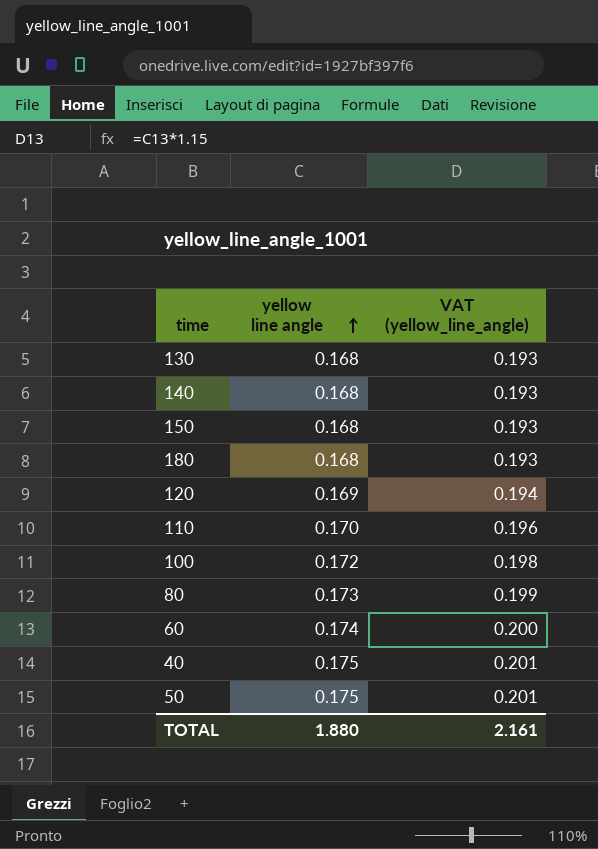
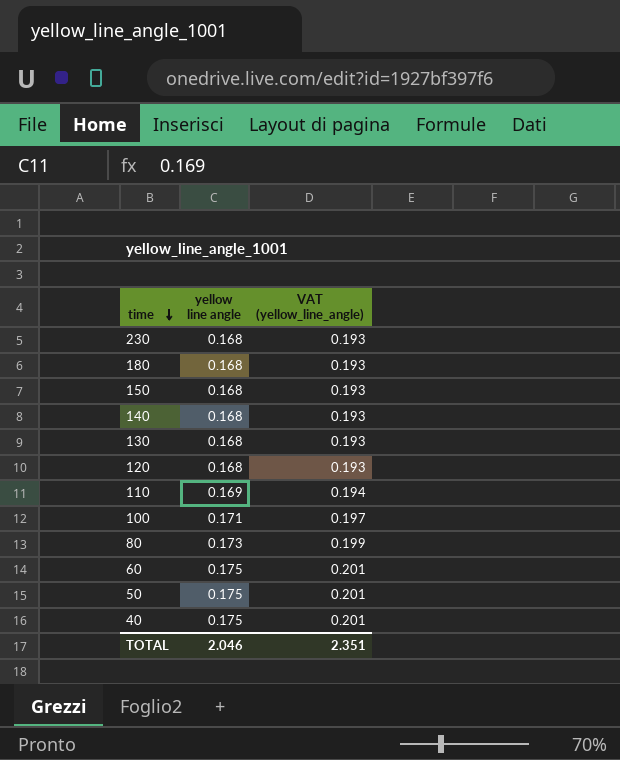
row order: yellow line angle ascending -> time descending
row 230: none -> 0.168 | 0.193
120 | yellow line angle: 0.169 -> 0.168
120 | VAT (yellow_line_angle): 0.194 -> 0.193
110 | yellow line angle: 0.170 -> 0.169
110 | VAT (yellow_line_angle): 0.196 -> 0.194
100 | yellow line angle: 0.172 -> 0.171
100 | VAT (yellow_line_angle): 0.198 -> 0.197
60 | yellow line angle: 0.174 -> 0.175
60 | VAT (yellow_line_angle): 0.200 -> 0.201
TOTAL | yellow line angle: 1.880 -> 2.046
TOTAL | VAT (yellow_line_angle): 2.161 -> 2.351

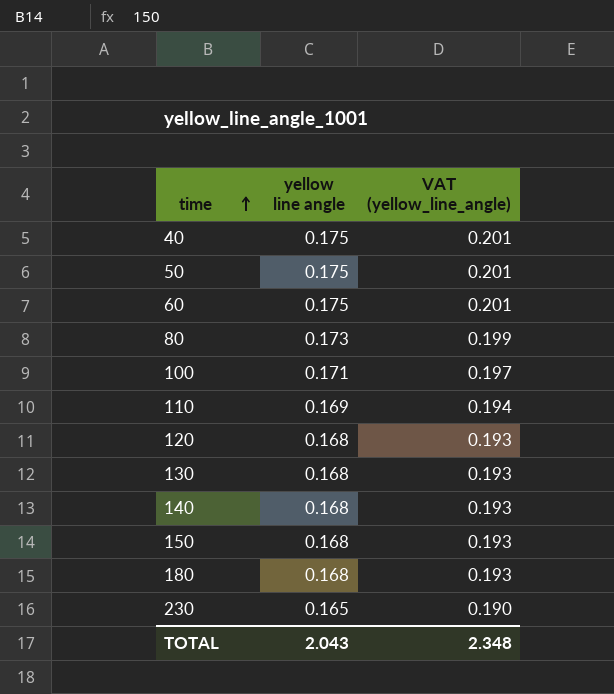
row order: time descending -> time ascending
230 | yellow line angle: 0.168 -> 0.165
230 | VAT (yellow_line_angle): 0.193 -> 0.190
TOTAL | yellow line angle: 2.046 -> 2.043
TOTAL | VAT (yellow_line_angle): 2.351 -> 2.348

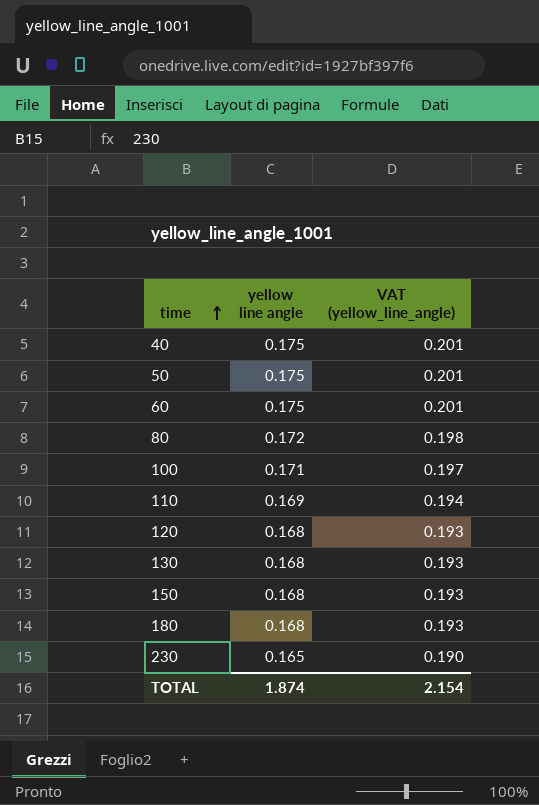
row 140: 0.168 | 0.193 -> none
80 | yellow line angle: 0.173 -> 0.172
80 | VAT (yellow_line_angle): 0.199 -> 0.198
TOTAL | yellow line angle: 2.043 -> 1.874
TOTAL | VAT (yellow_line_angle): 2.348 -> 2.154

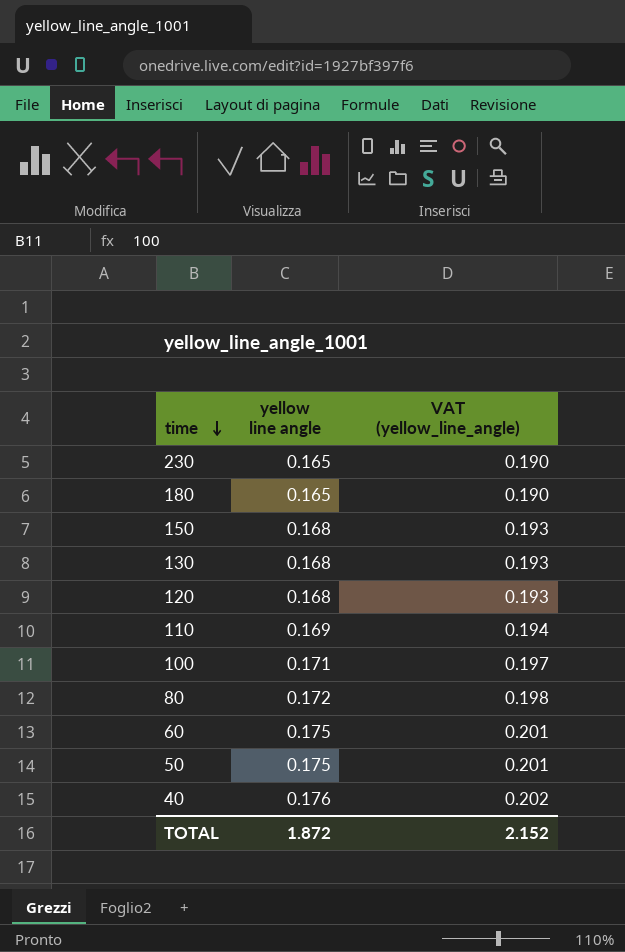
row order: time ascending -> time descending
180 | yellow line angle: 0.168 -> 0.165
180 | VAT (yellow_line_angle): 0.193 -> 0.190
40 | yellow line angle: 0.175 -> 0.176
40 | VAT (yellow_line_angle): 0.201 -> 0.202
TOTAL | yellow line angle: 1.874 -> 1.872
TOTAL | VAT (yellow_line_angle): 2.154 -> 2.152

